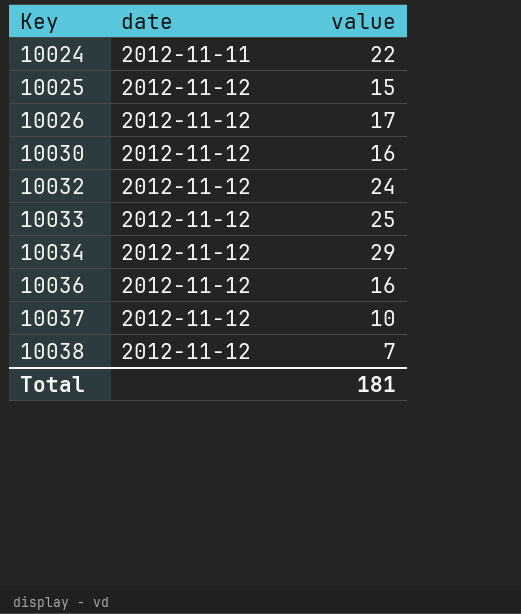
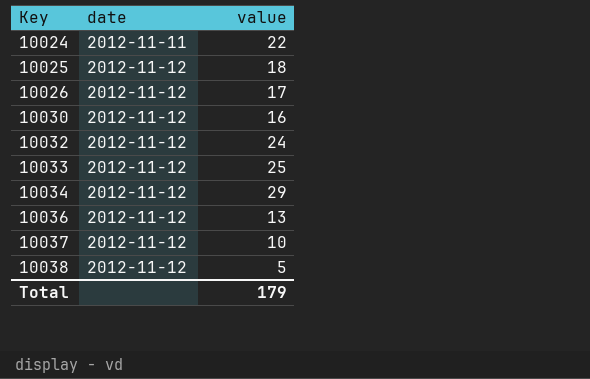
10025 | value: 15 -> 18
10036 | value: 16 -> 13
10038 | value: 7 -> 5
Total | value: 181 -> 179

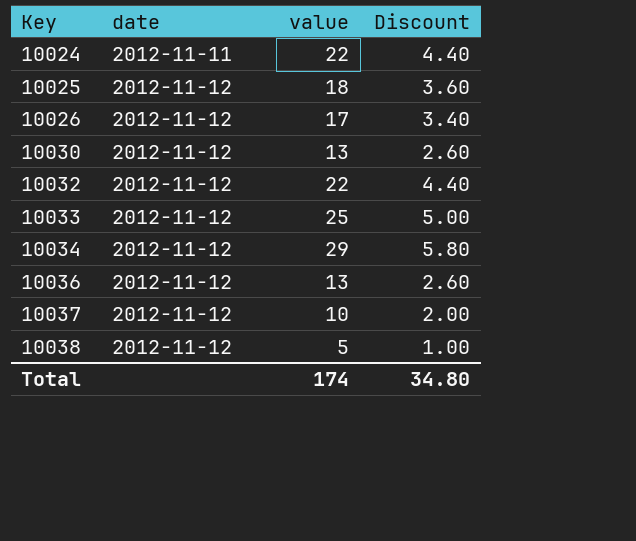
column Discount | formula: none -> [value] * 0.2
10030 | value: 16 -> 13
10032 | value: 24 -> 22
Total | value: 179 -> 174

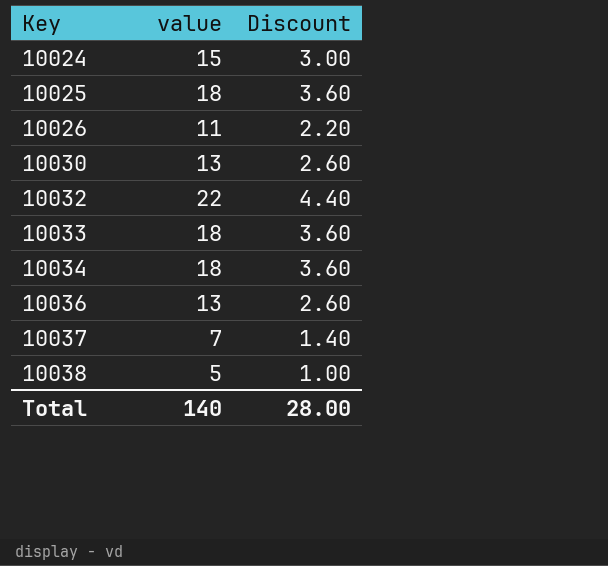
column date | position: 2 -> none
10024 | value: 22 -> 15
10024 | Discount: 4.40 -> 3.00
10026 | value: 17 -> 11
10026 | Discount: 3.40 -> 2.20
10033 | value: 25 -> 18
10033 | Discount: 5.00 -> 3.60
10034 | value: 29 -> 18
10034 | Discount: 5.80 -> 3.60
10037 | value: 10 -> 7
10037 | Discount: 2.00 -> 1.40
Total | value: 174 -> 140
Total | Discount: 34.80 -> 28.00

